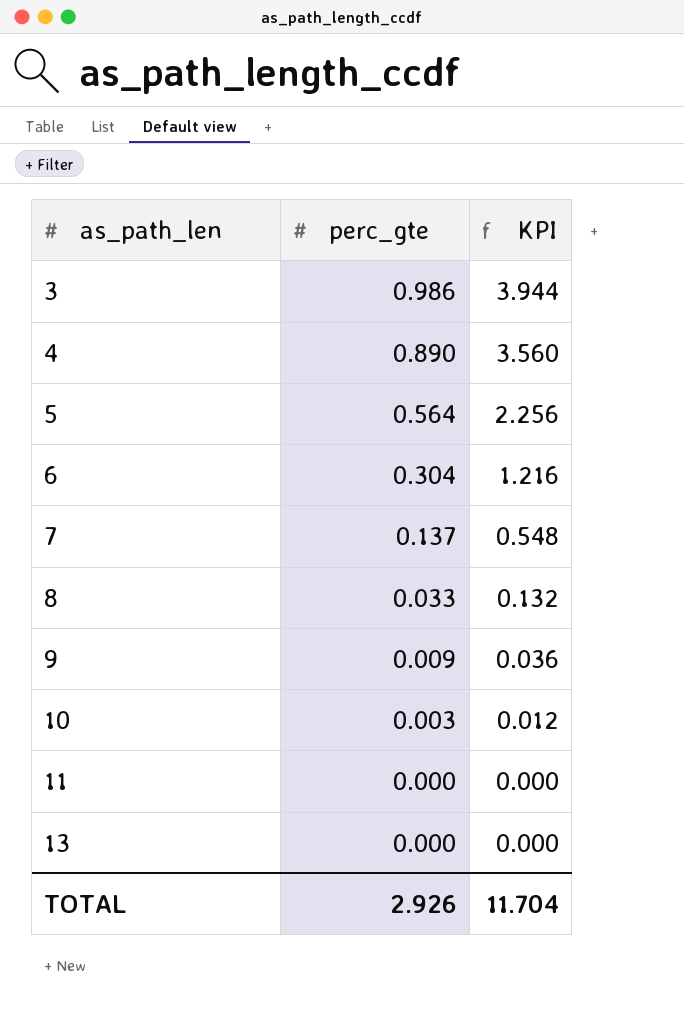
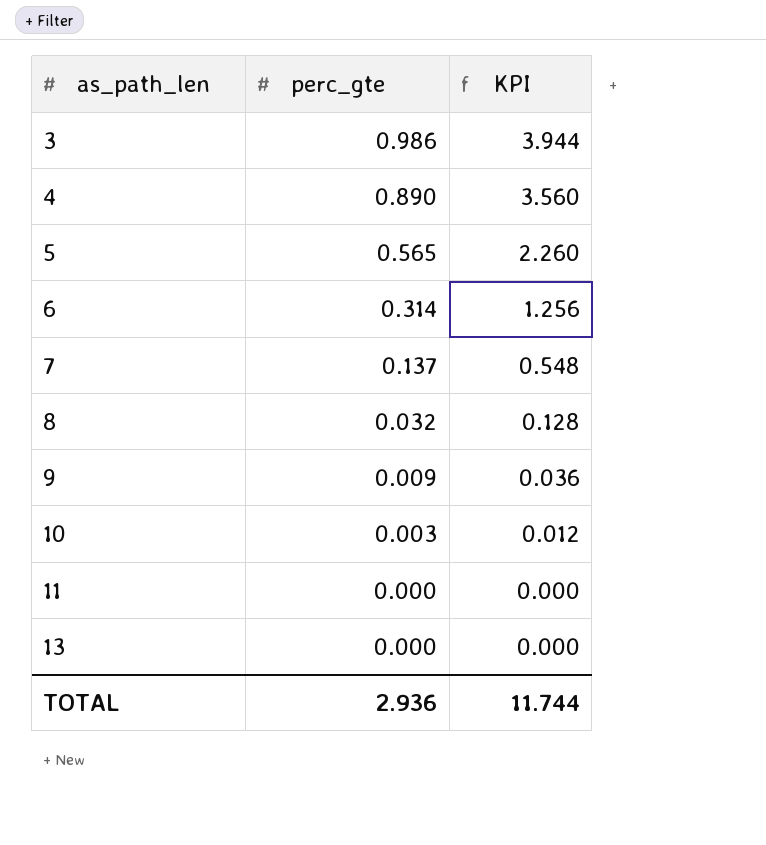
5 | perc_gte: 0.564 -> 0.565
5 | KPI: 2.256 -> 2.260
6 | perc_gte: 0.304 -> 0.314
6 | KPI: 1.216 -> 1.256
8 | perc_gte: 0.033 -> 0.032
8 | KPI: 0.132 -> 0.128
TOTAL | perc_gte: 2.926 -> 2.936
TOTAL | KPI: 11.704 -> 11.744

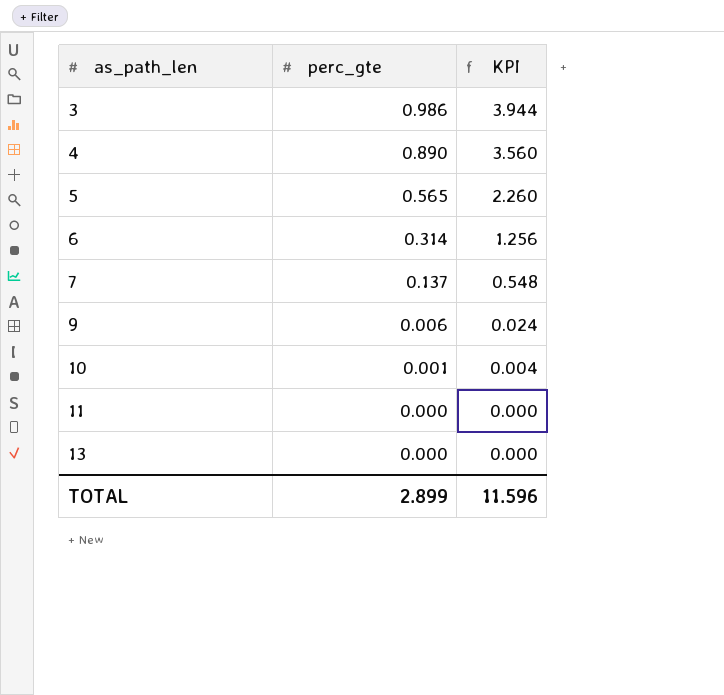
row 8: 0.032 | 0.128 -> none
9 | perc_gte: 0.009 -> 0.006
9 | KPI: 0.036 -> 0.024
10 | perc_gte: 0.003 -> 0.001
10 | KPI: 0.012 -> 0.004
TOTAL | perc_gte: 2.936 -> 2.899
TOTAL | KPI: 11.744 -> 11.596

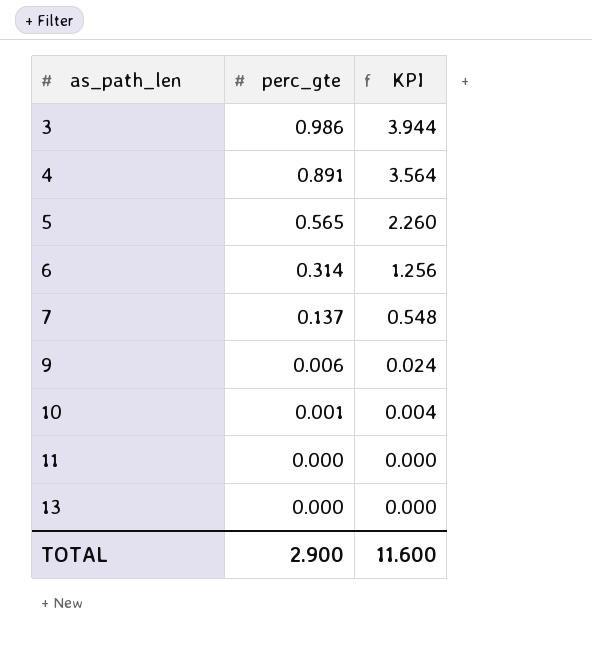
4 | perc_gte: 0.890 -> 0.891
4 | KPI: 3.560 -> 3.564
TOTAL | perc_gte: 2.899 -> 2.900
TOTAL | KPI: 11.596 -> 11.600

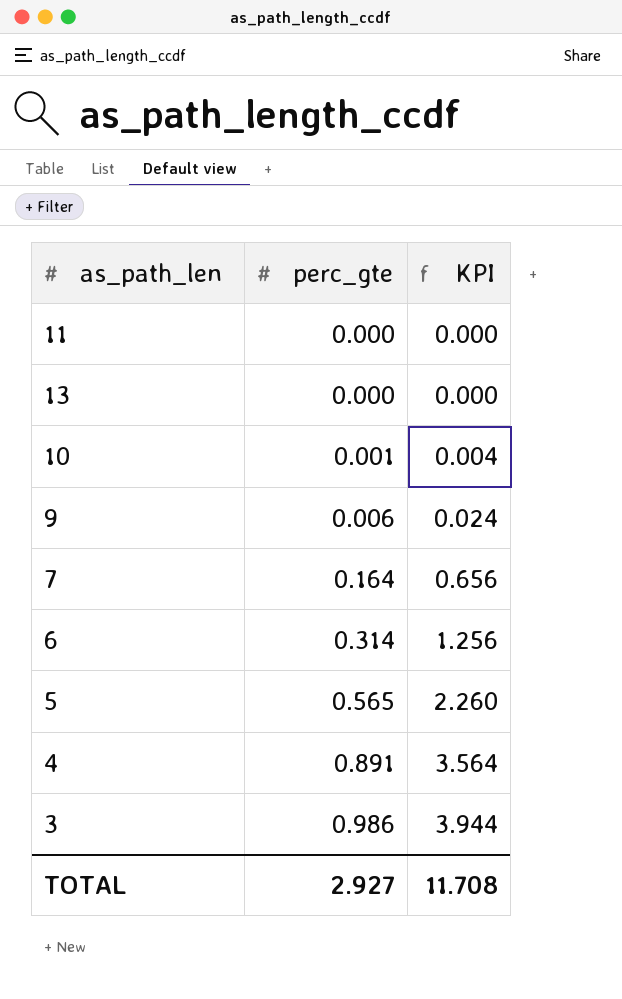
row order: as_path_len ascending -> perc_gte ascending
7 | perc_gte: 0.137 -> 0.164
7 | KPI: 0.548 -> 0.656
TOTAL | perc_gte: 2.900 -> 2.927
TOTAL | KPI: 11.600 -> 11.708

